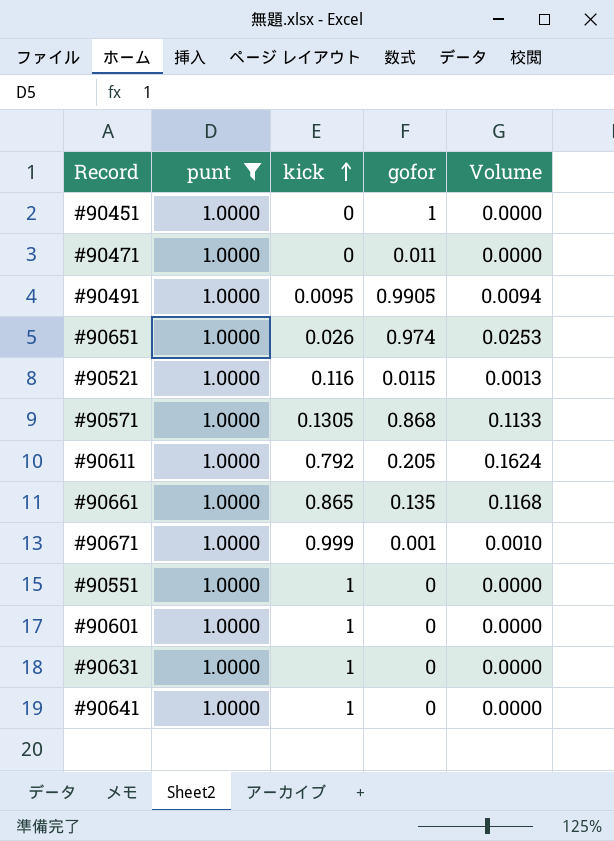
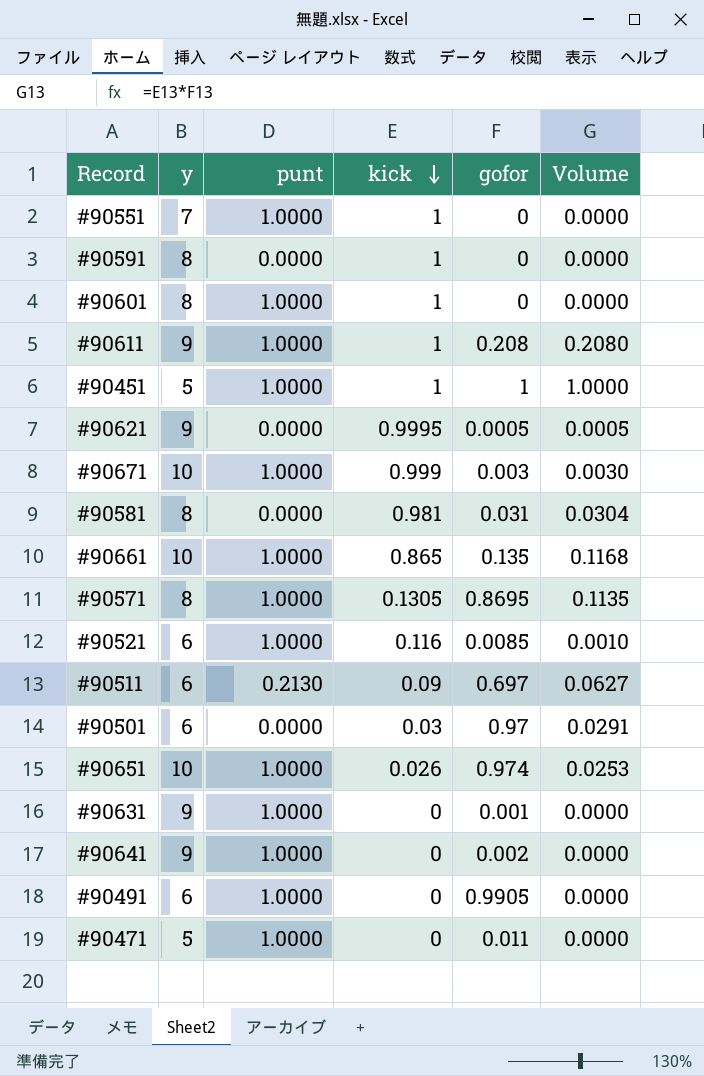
filter: punt = 1.0000 -> none
row order: kick ascending -> kick descending
column y | position: none -> 2
#90611 | kick: 0.792 -> 1
#90611 | gofor: 0.205 -> 0.208
#90611 | Volume: 0.1624 -> 0.2080
#90451 | kick: 0 -> 1
#90451 | Volume: 0.0000 -> 1.0000
#90671 | gofor: 0.001 -> 0.003
#90671 | Volume: 0.0010 -> 0.0030
#90571 | gofor: 0.868 -> 0.8695
#90571 | Volume: 0.1133 -> 0.1135
#90521 | gofor: 0.0115 -> 0.0085
#90521 | Volume: 0.0013 -> 0.0010
#90631 | kick: 1 -> 0
#90631 | gofor: 0 -> 0.001
#90641 | kick: 1 -> 0
#90641 | gofor: 0 -> 0.002
#90491 | kick: 0.0095 -> 0
#90491 | Volume: 0.0094 -> 0.0000

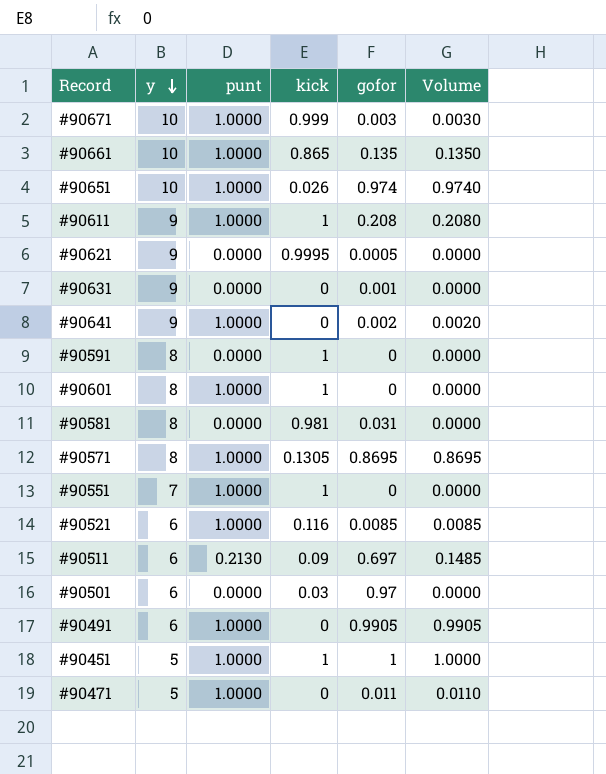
row order: kick descending -> y descending
column Volume | formula: [kick] * [gofor] -> [punt] * [gofor]
#90631 | punt: 1.0000 -> 0.0000

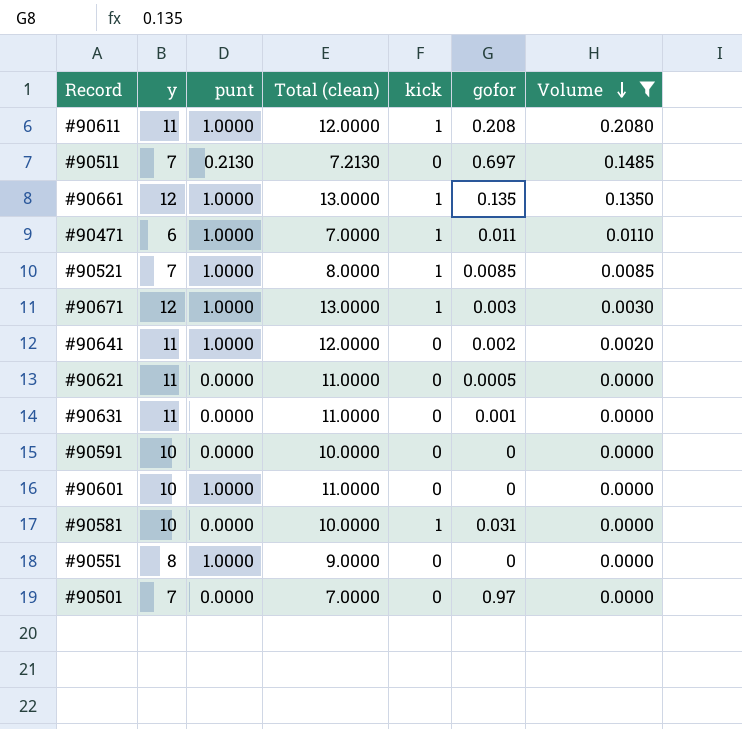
filter: none -> Volume <= 0.2080
row order: y descending -> Volume descending
column Total (clean) | formula: none -> [y] + [punt]
#90611 | y: 9 -> 11
#90511 | y: 6 -> 7
#90511 | kick: 0.09 -> 0
#90661 | y: 10 -> 12
#90661 | kick: 0.865 -> 1
#90471 | y: 5 -> 6
#90471 | kick: 0 -> 1
#90521 | y: 6 -> 7
#90521 | kick: 0.116 -> 1
#90671 | y: 10 -> 12
#90671 | kick: 0.999 -> 1
#90641 | y: 9 -> 11
#90621 | y: 9 -> 11
#90621 | kick: 0.9995 -> 0
#90631 | y: 9 -> 11
#90591 | y: 8 -> 10
#90591 | kick: 1 -> 0
#90601 | y: 8 -> 10
#90601 | kick: 1 -> 0
#90581 | y: 8 -> 10
#90581 | kick: 0.981 -> 1
#90551 | y: 7 -> 8
#90551 | kick: 1 -> 0
#90501 | y: 6 -> 7
#90501 | kick: 0.03 -> 0

